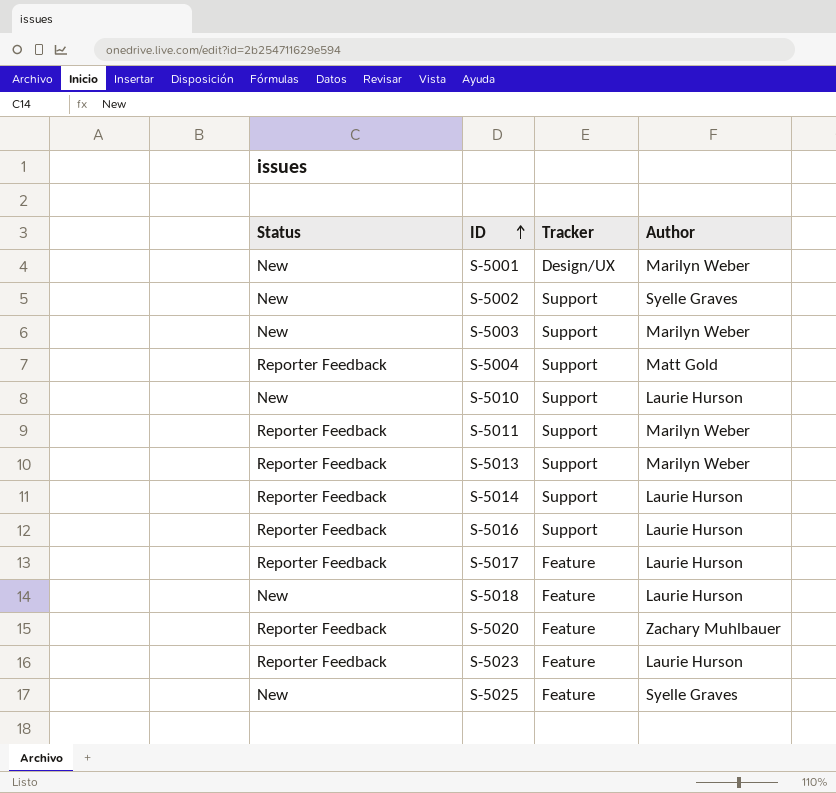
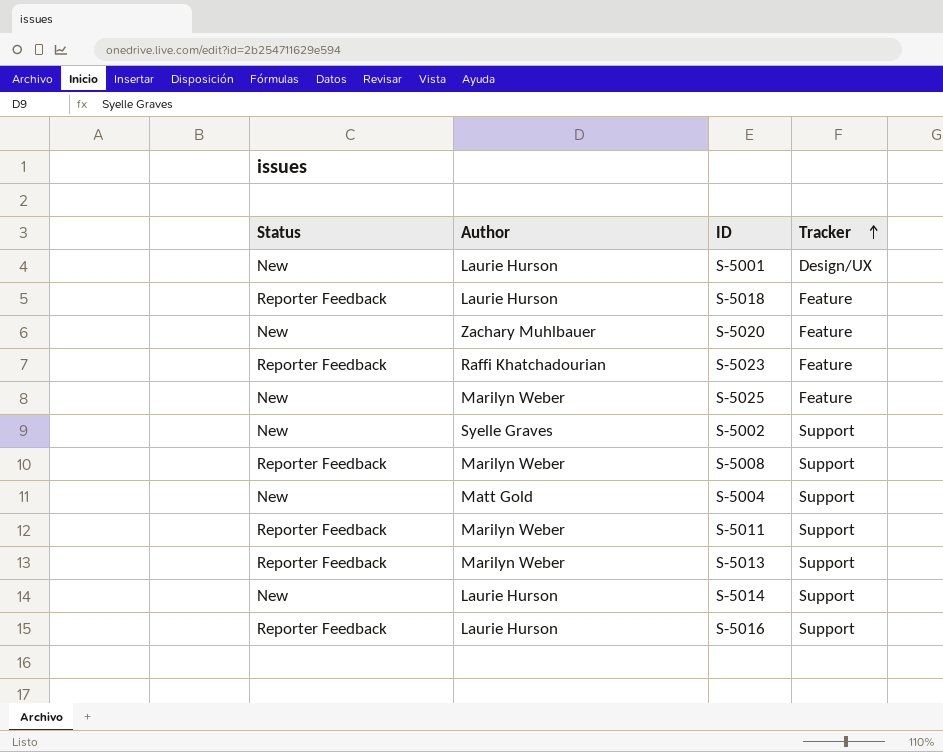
row order: ID ascending -> Tracker ascending
column Author | position: 4 -> 2
row S-5003: New | Support | Marilyn Weber -> none
row S-5010: New | Support | Laurie Hurson -> none
row S-5017: Reporter Feedback | Feature | Laurie Hurson -> none
S-5001 | Author: Marilyn Weber -> Laurie Hurson
S-5018 | Status: New -> Reporter Feedback
S-5020 | Status: Reporter Feedback -> New
S-5023 | Author: Laurie Hurson -> Raffi Khatchadourian
S-5025 | Author: Syelle Graves -> Marilyn Weber
row S-5008: none -> Reporter Feedback | Marilyn Weber | Support
S-5004 | Status: Reporter Feedback -> New
S-5014 | Status: Reporter Feedback -> New

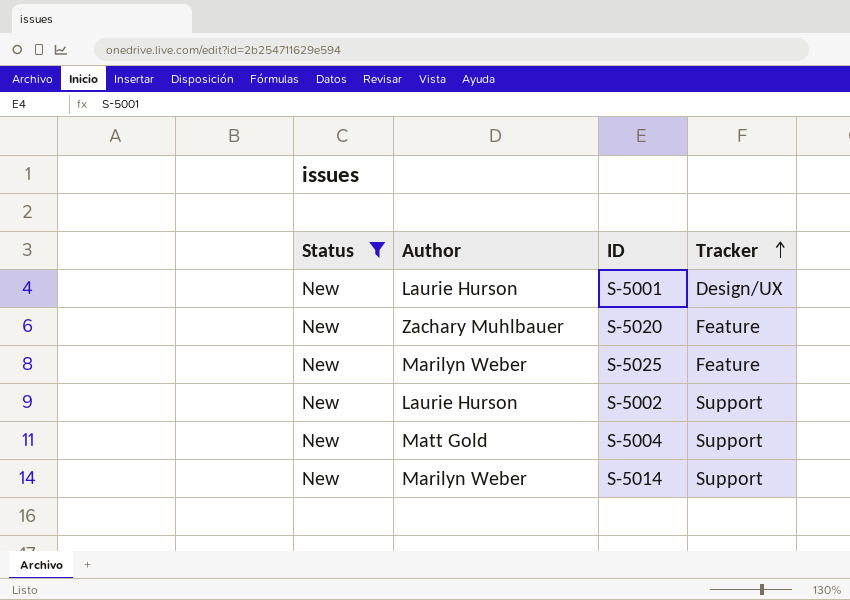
filter: none -> Status = New
S-5002 | Author: Syelle Graves -> Laurie Hurson
S-5014 | Author: Laurie Hurson -> Marilyn Weber

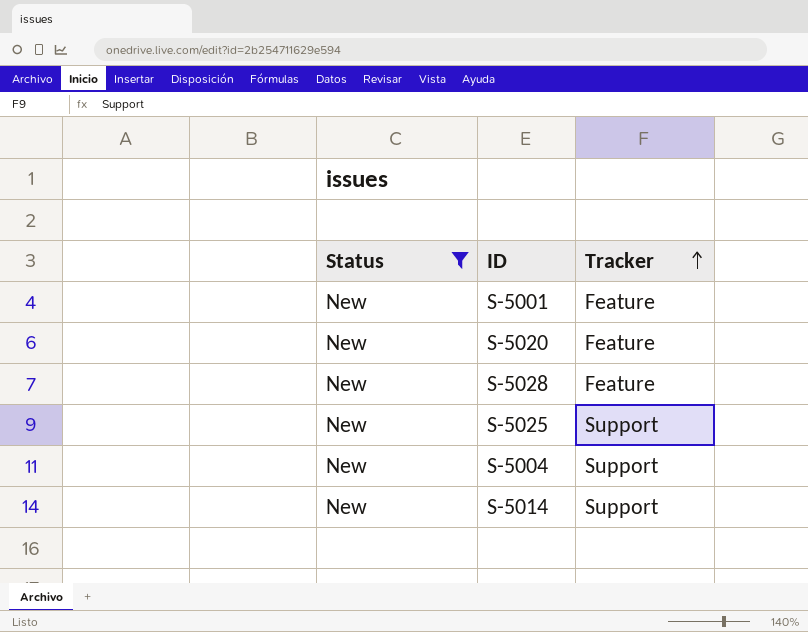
column Author | position: 2 -> none
row S-5002: New | Laurie Hurson | Support -> none
S-5001 | Tracker: Design/UX -> Feature
row S-5028: none -> New | Feature
S-5025 | Tracker: Feature -> Support

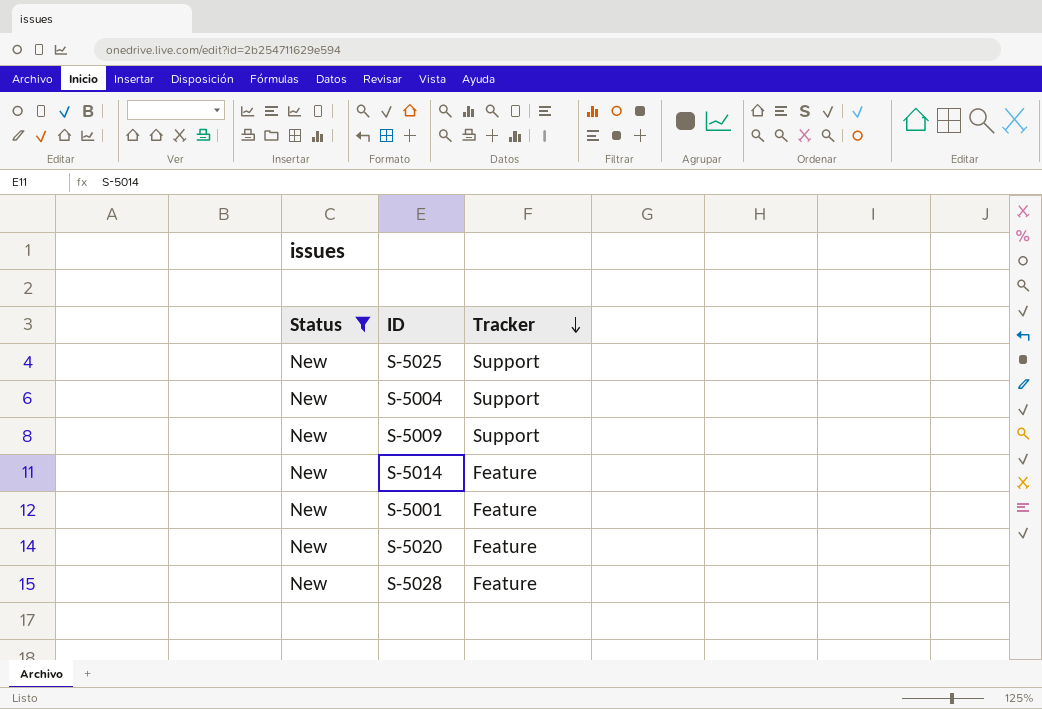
row order: Tracker ascending -> Tracker descending
row S-5009: none -> New | Support
S-5014 | Tracker: Support -> Feature

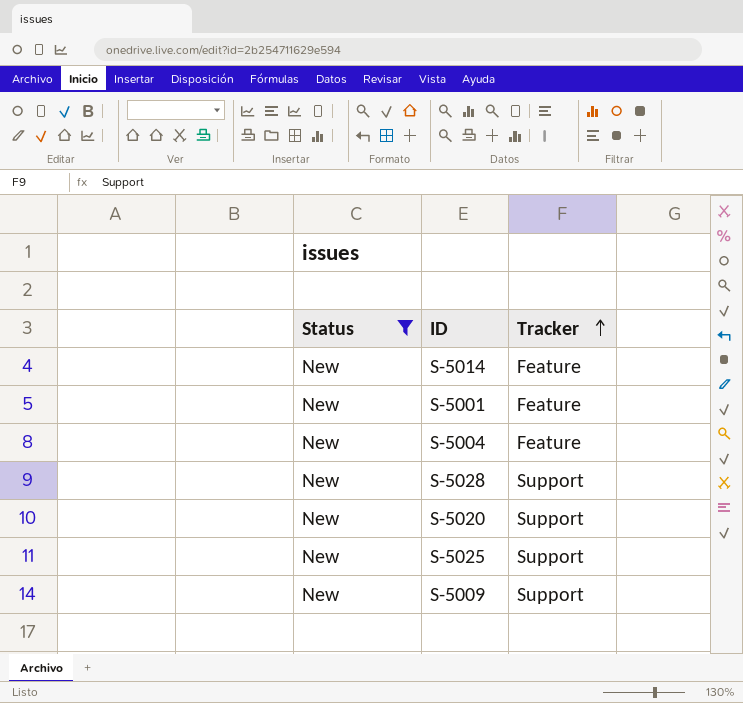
row order: Tracker descending -> Tracker ascending
S-5004 | Tracker: Support -> Feature
S-5028 | Tracker: Feature -> Support
S-5020 | Tracker: Feature -> Support

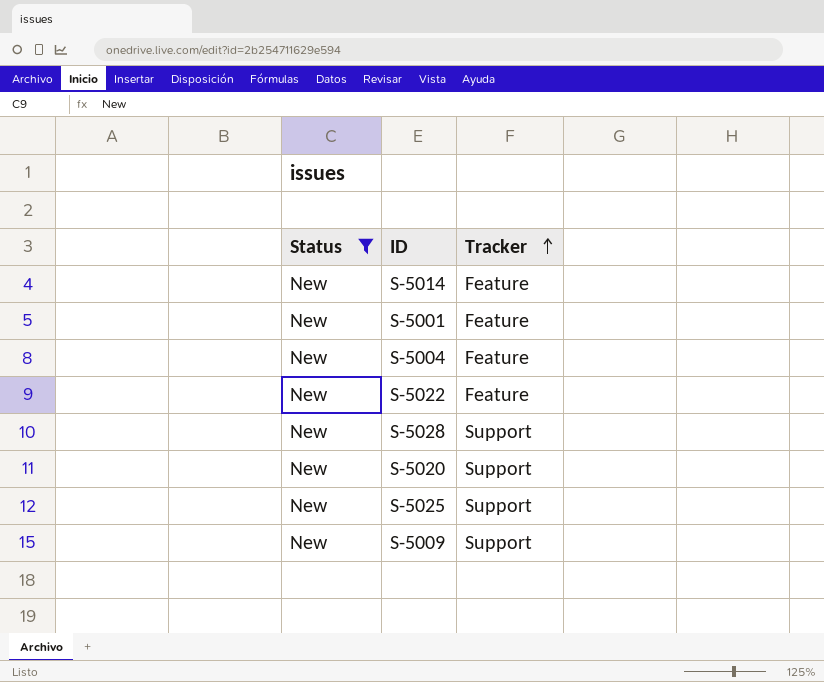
row S-5022: none -> New | Feature

